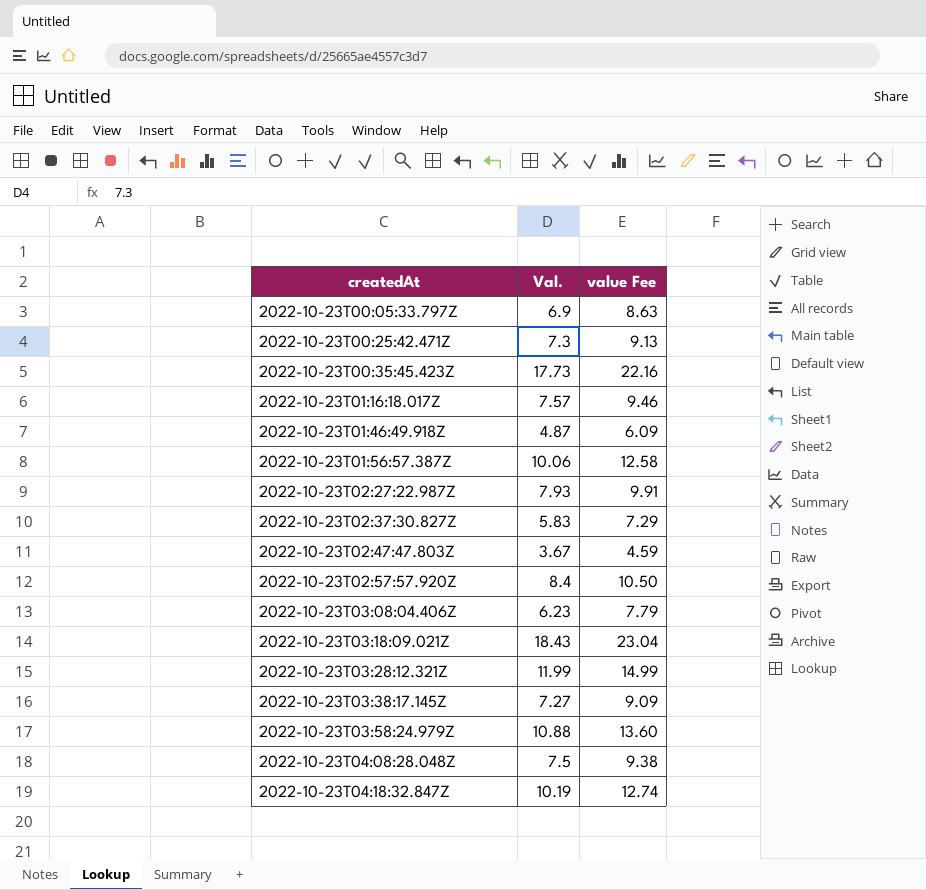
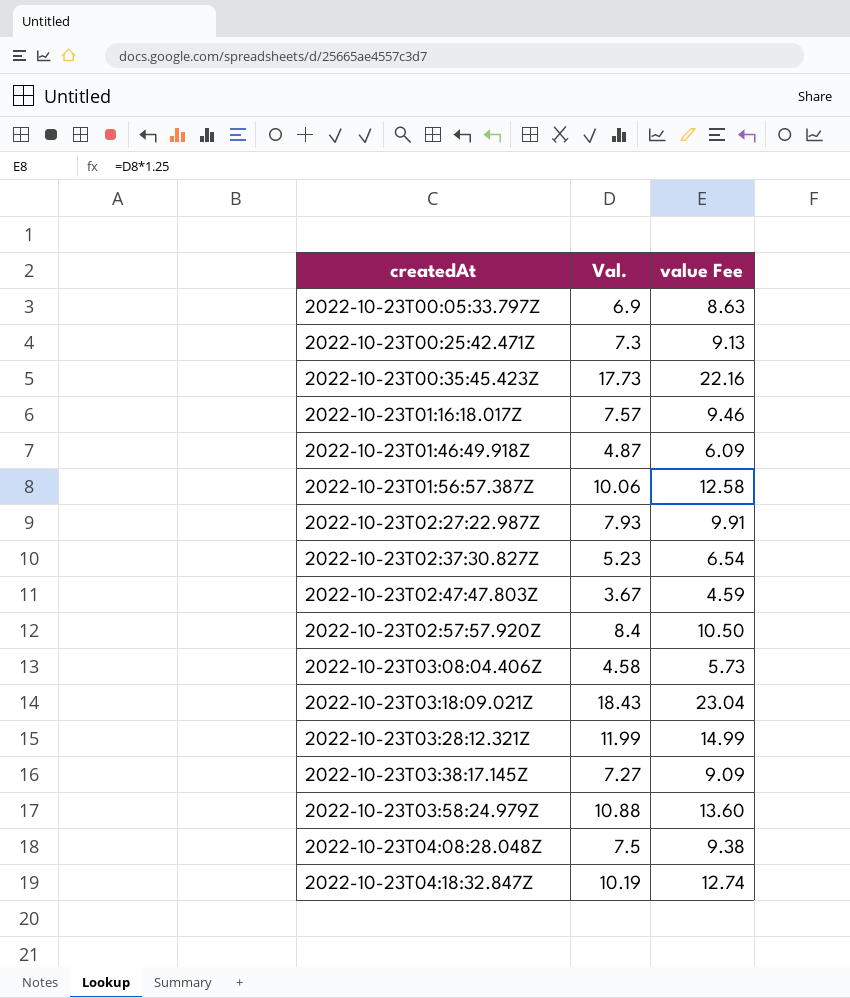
2022-10-23T02:37:30.827Z | Val.: 5.83 -> 5.23
2022-10-23T02:37:30.827Z | value Fee: 7.29 -> 6.54
2022-10-23T03:08:04.406Z | Val.: 6.23 -> 4.58
2022-10-23T03:08:04.406Z | value Fee: 7.79 -> 5.73

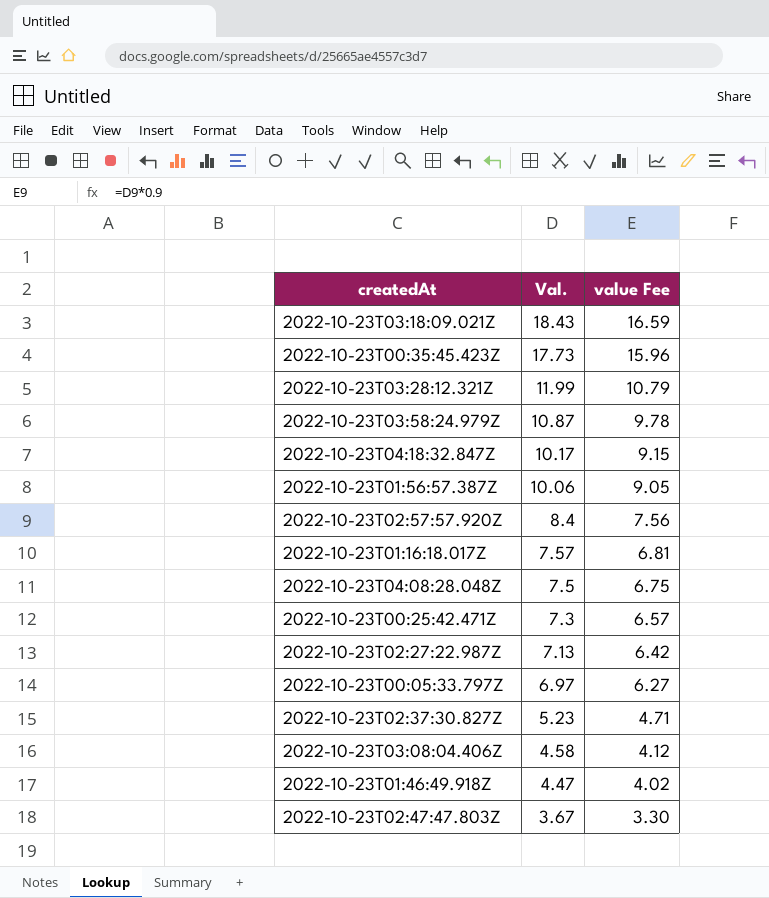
row order: createdAt ascending -> Val. descending
column value Fee | formula: [Val.] * 1.25 -> [Val.] * 0.9
row 2022-10-23T03:38:17.145Z: 7.27 | 9.09 -> none
2022-10-23T03:58:24.979Z | Val.: 10.88 -> 10.87
2022-10-23T04:18:32.847Z | Val.: 10.19 -> 10.17
2022-10-23T02:27:22.987Z | Val.: 7.93 -> 7.13
2022-10-23T00:05:33.797Z | Val.: 6.9 -> 6.97
2022-10-23T01:46:49.918Z | Val.: 4.87 -> 4.47

